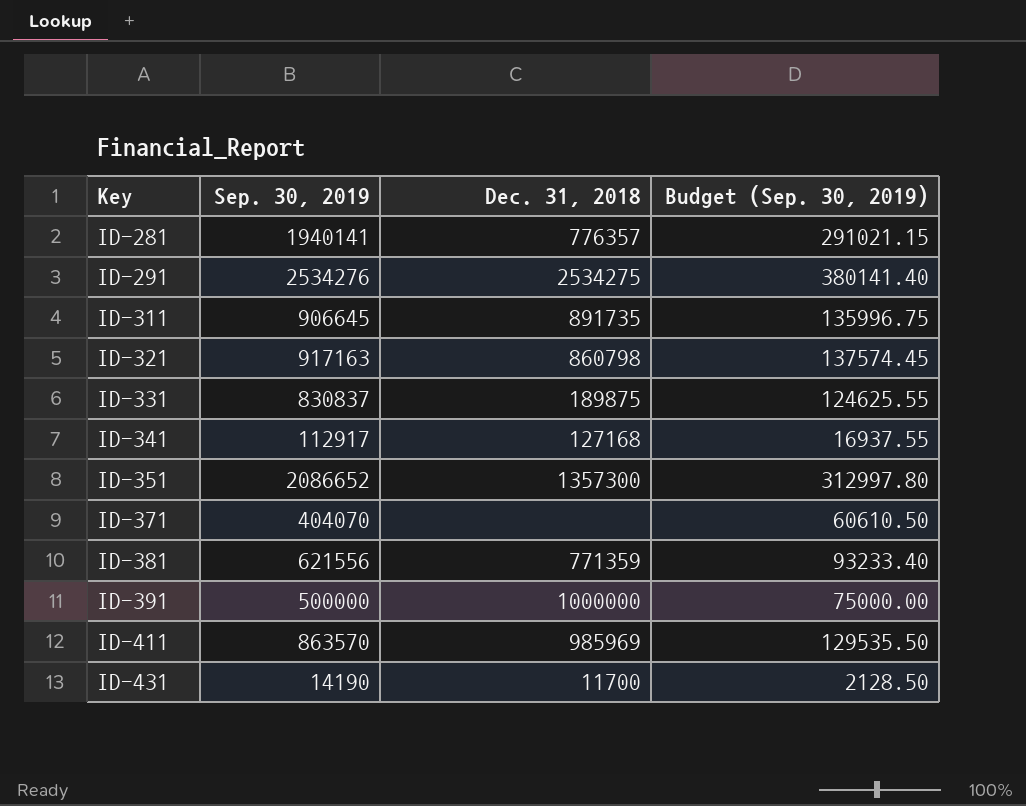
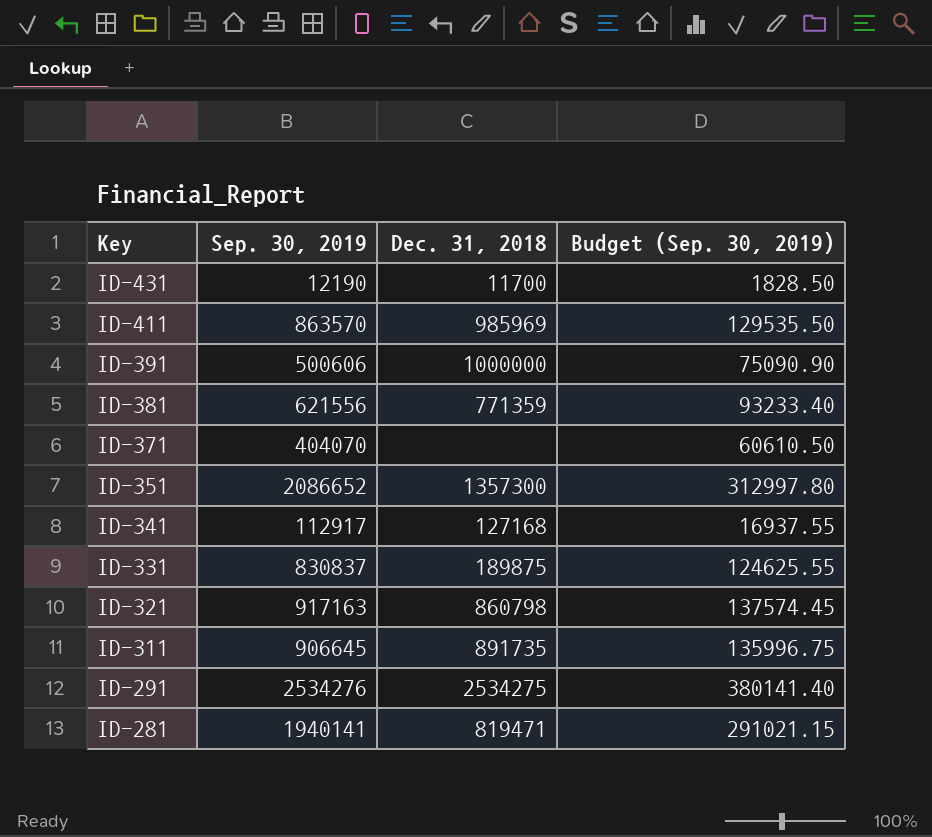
row order: Key ascending -> Key descending
ID-431 | Sep. 30, 2019: 14190 -> 12190
ID-431 | Budget (Sep. 30, 2019): 2128.50 -> 1828.50
ID-391 | Sep. 30, 2019: 500000 -> 500606
ID-391 | Budget (Sep. 30, 2019): 75000.00 -> 75090.90
ID-281 | Dec. 31, 2018: 776357 -> 819471

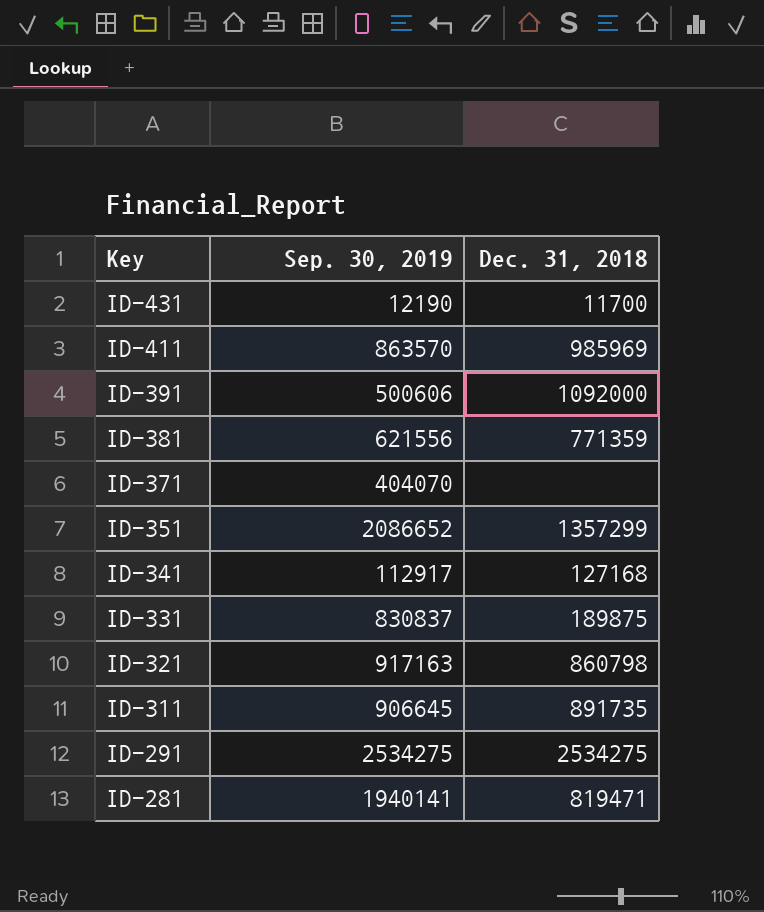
column Budget (Sep. 30, 2019) | formula: [Sep. 30, 2019] * 0.15 -> none
ID-391 | Dec. 31, 2018: 1000000 -> 1092000
ID-351 | Dec. 31, 2018: 1357300 -> 1357299
ID-291 | Sep. 30, 2019: 2534276 -> 2534275

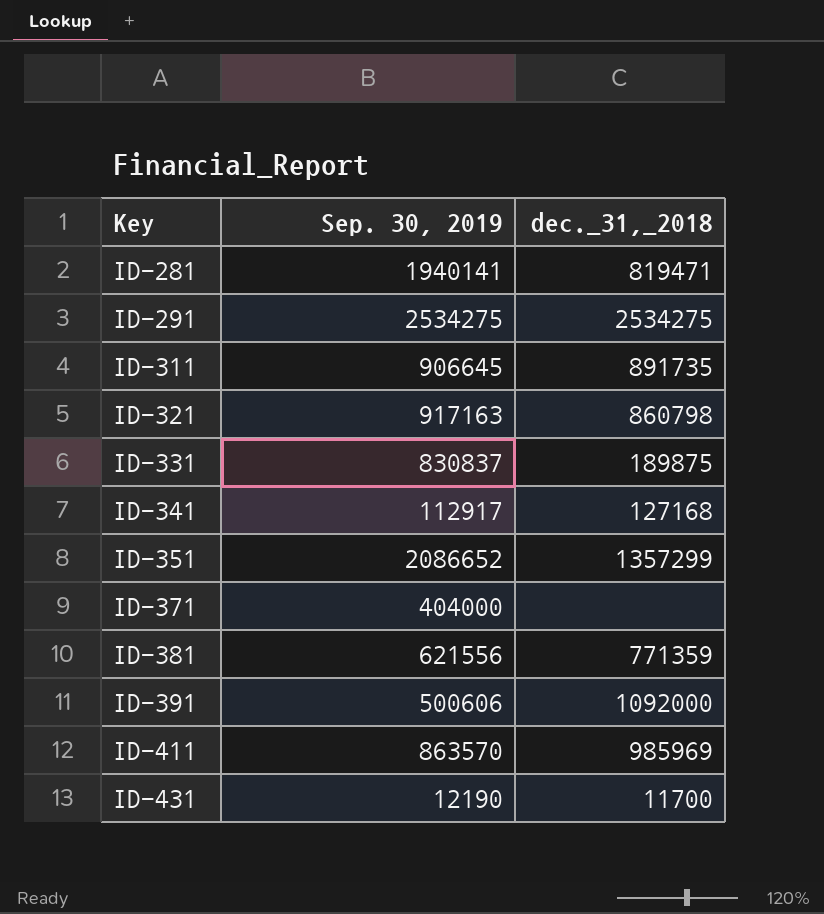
row order: Key descending -> Key ascending
column name: Dec. 31, 2018 -> dec._31,_2018
ID-371 | Sep. 30, 2019: 404070 -> 404000

